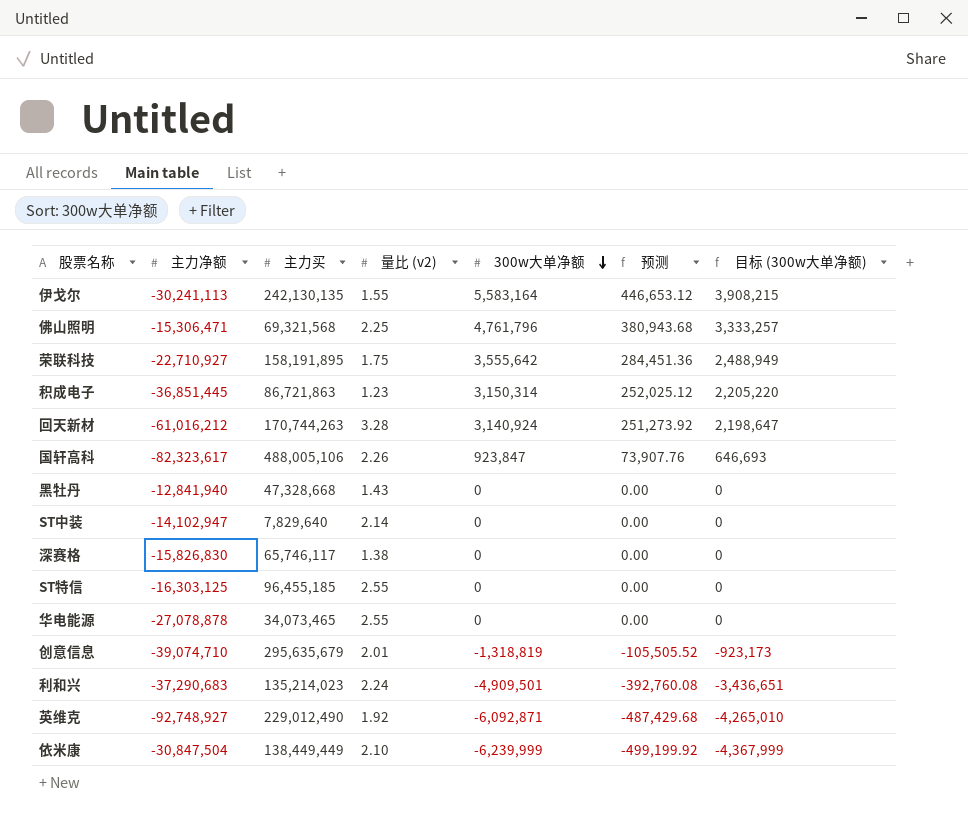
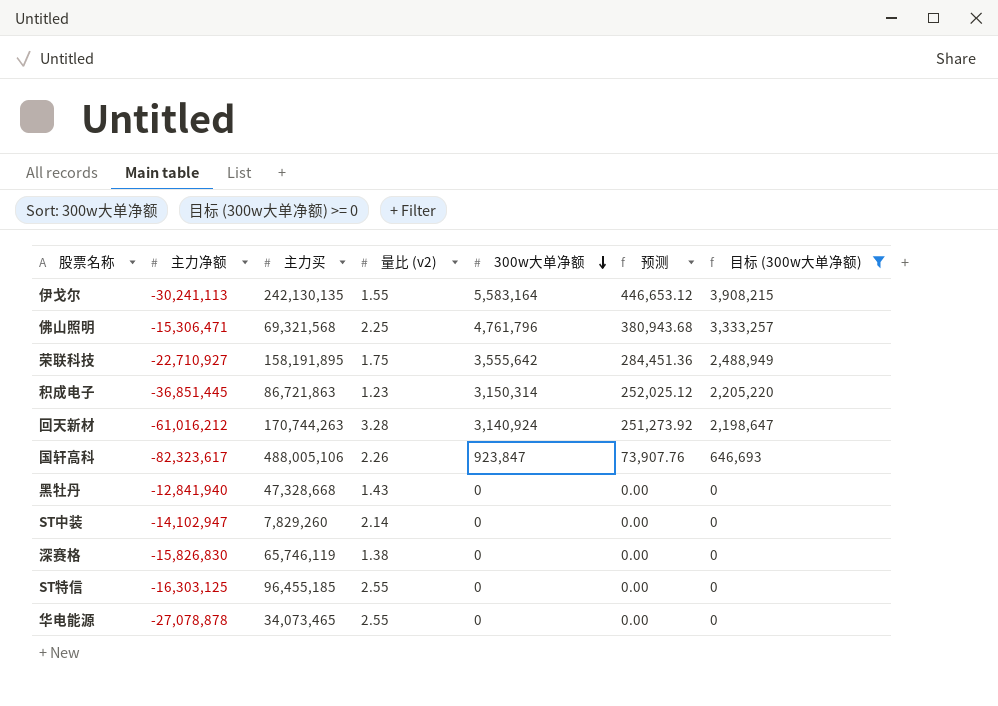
filter: none -> 目标 (300w大单净额) >= 0
ST中装 | 主力买: 7,829,640 -> 7,829,260
深赛格 | 主力买: 65,746,117 -> 65,746,119

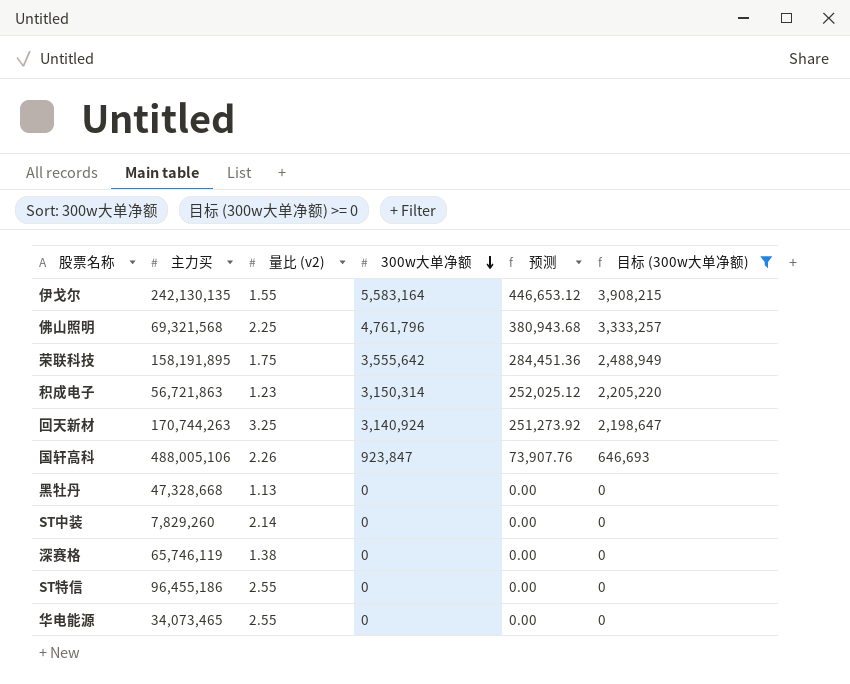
column 主力净额 | position: 2 -> none
积成电子 | 主力买: 86,721,863 -> 56,721,863
回天新材 | 量比 (v2): 3.28 -> 3.25
黑牡丹 | 量比 (v2): 1.43 -> 1.13
ST特信 | 主力买: 96,455,185 -> 96,455,186

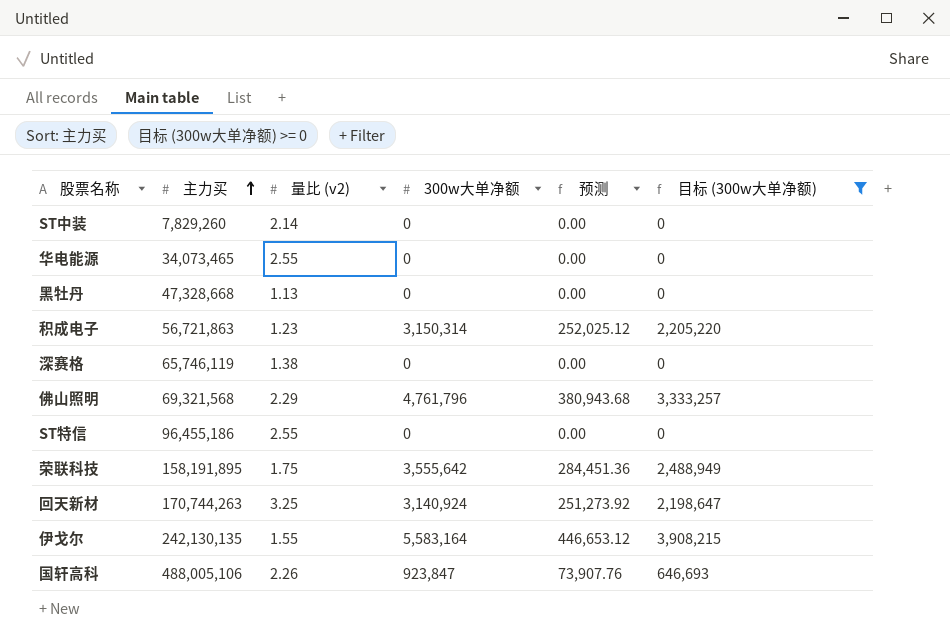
row order: 300w大单净额 descending -> 主力买 ascending
佛山照明 | 量比 (v2): 2.25 -> 2.29

